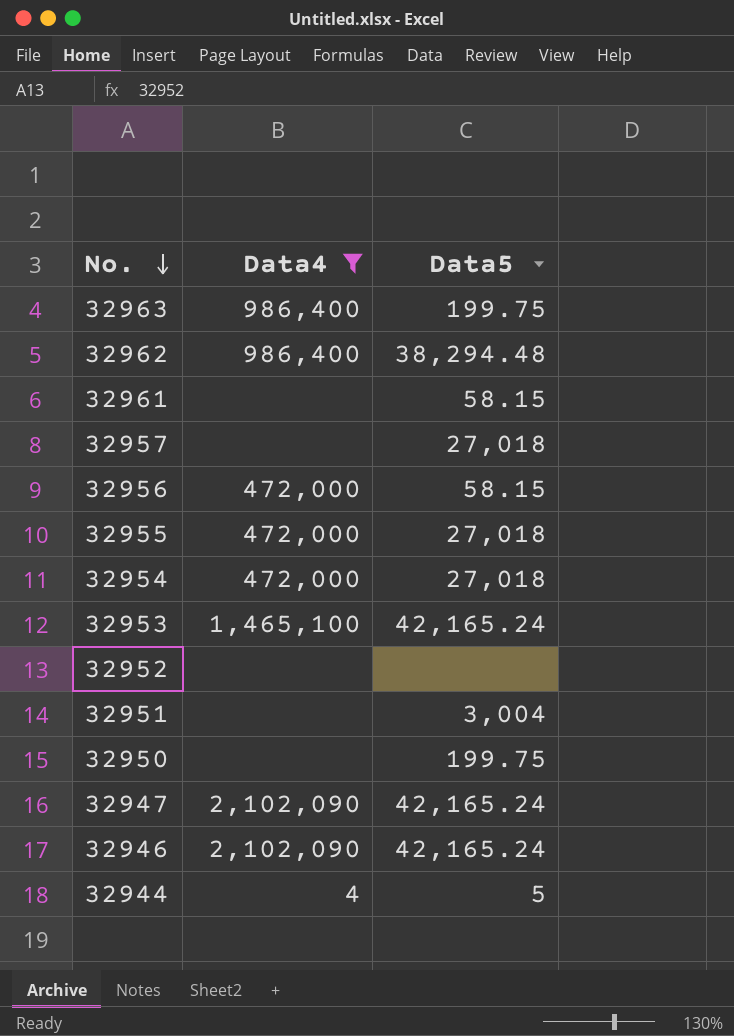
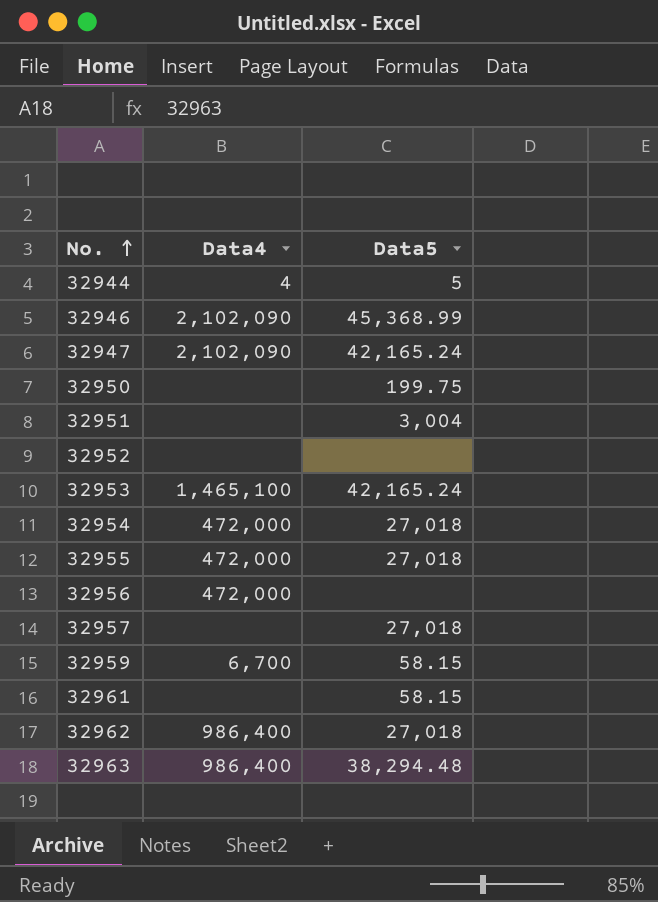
filter: Data4 != 6,700 -> none
row order: No. descending -> No. ascending
32946 | Data5: 42,165.24 -> 45,368.99
32956 | Data5: 58.15 -> none
32962 | Data5: 38,294.48 -> 27,018
32963 | Data5: 199.75 -> 38,294.48

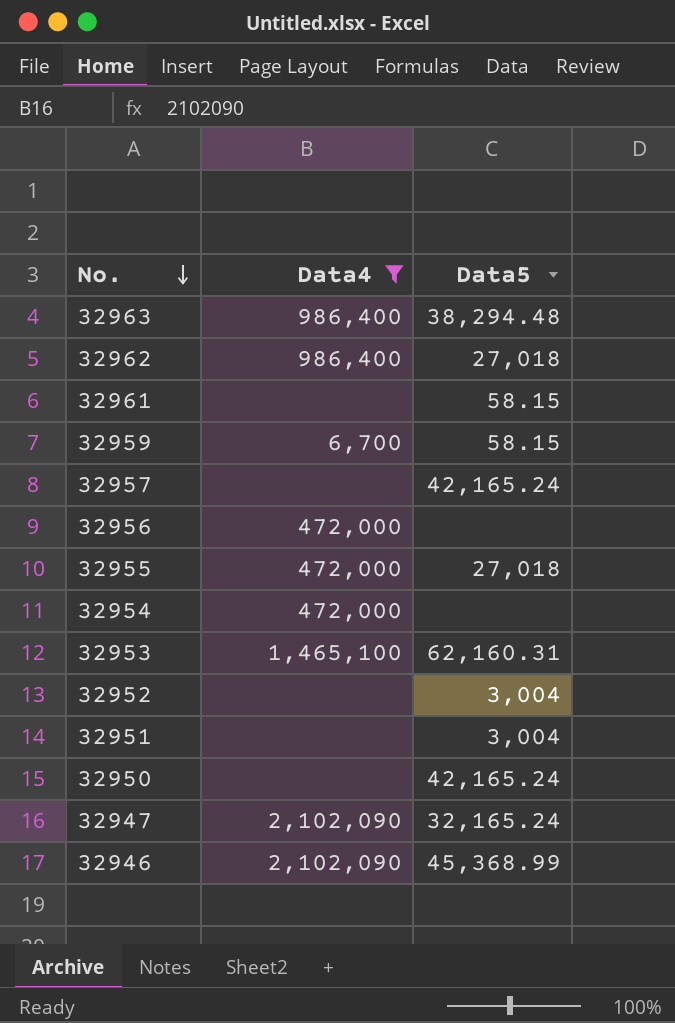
filter: none -> Data4 != 4
row order: No. ascending -> No. descending
32957 | Data5: 27,018 -> 42,165.24
32954 | Data5: 27,018 -> none
32953 | Data5: 42,165.24 -> 62,160.31
32952 | Data5: none -> 3,004
32950 | Data5: 199.75 -> 42,165.24
32947 | Data5: 42,165.24 -> 32,165.24

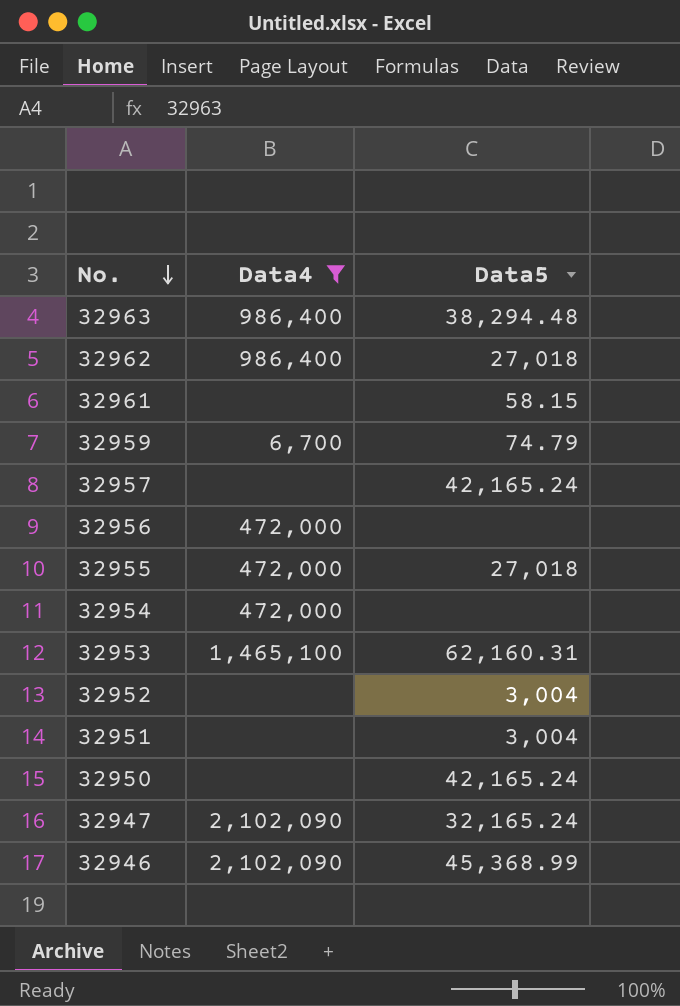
32959 | Data5: 58.15 -> 74.79

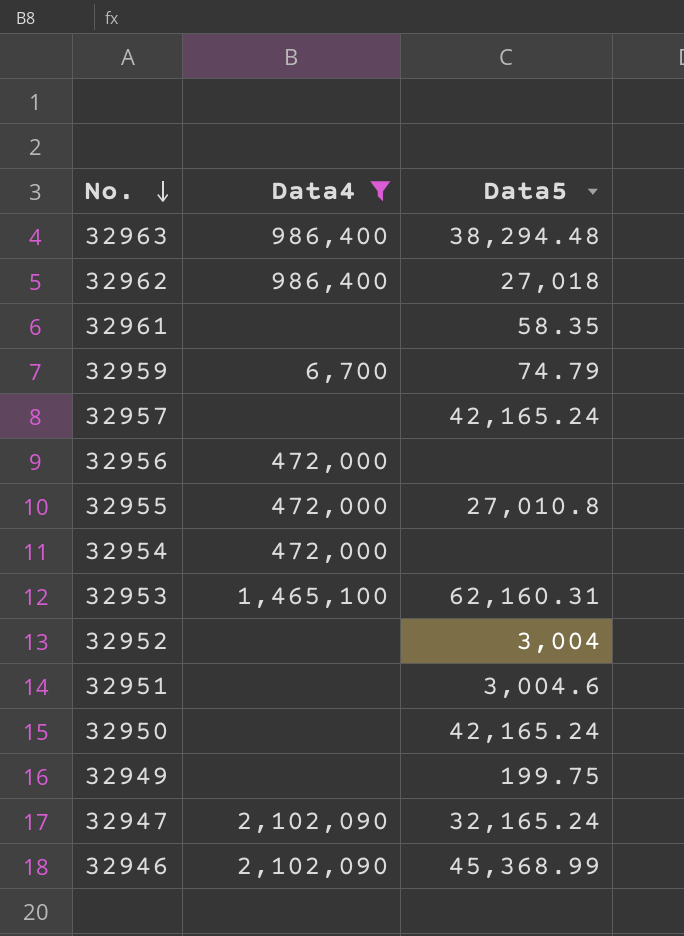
32961 | Data5: 58.15 -> 58.35
32955 | Data5: 27,018 -> 27,010.8
32951 | Data5: 3,004 -> 3,004.6
row 32949: none -> none | 199.75

